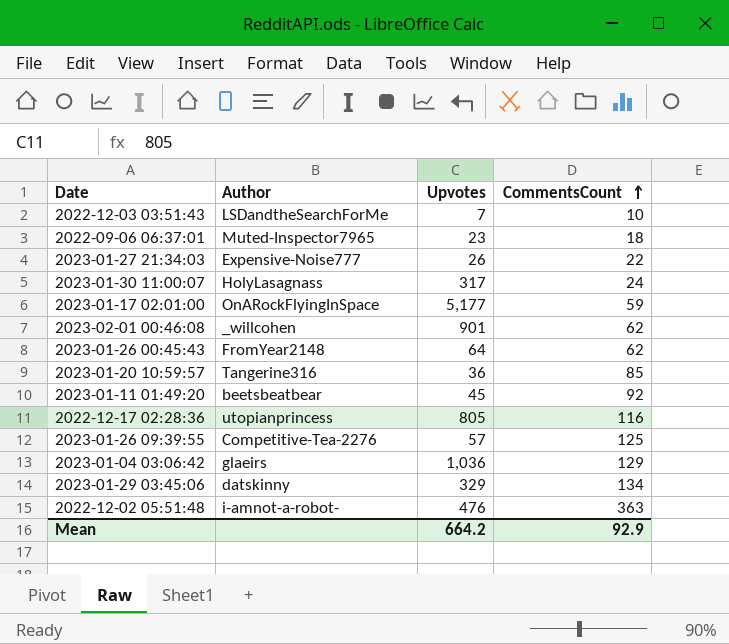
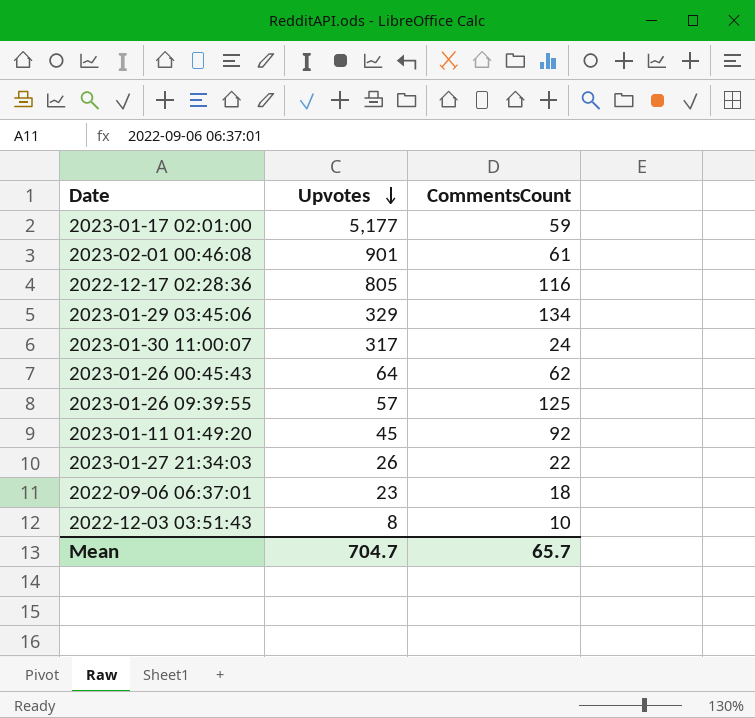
row order: CommentsCount ascending -> Upvotes descending
column Author | position: 2 -> none
row 2023-01-20 10:59:57: Tangerine316 | 36 | 85 -> none
row 2023-01-04 03:06:42: glaeirs | 1,036 | 129 -> none
row 2022-12-02 05:51:48: i-amnot-a-robot- | 476 | 363 -> none
2023-02-01 00:46:08 | CommentsCount: 62 -> 61
2022-12-03 03:51:43 | Upvotes: 7 -> 8
Mean | Upvotes: 664.2 -> 704.7
Mean | CommentsCount: 92.9 -> 65.7

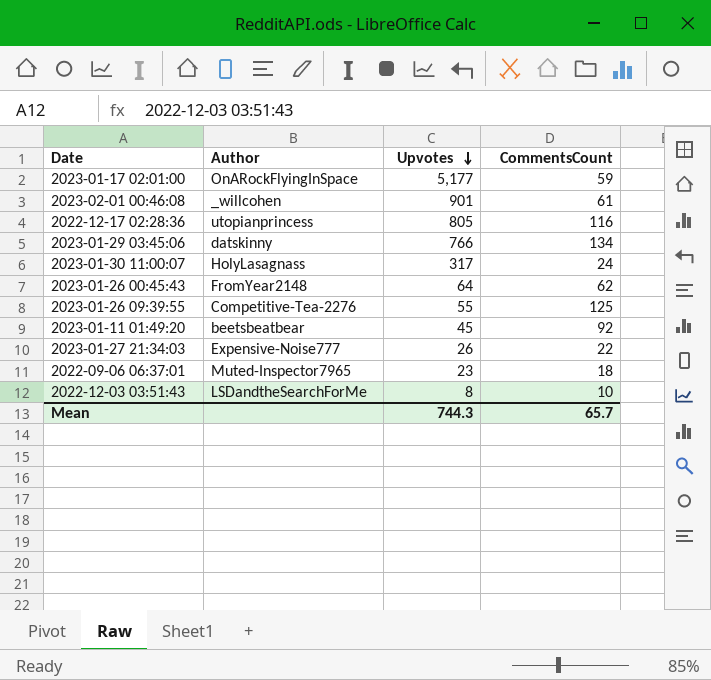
column Author | position: none -> 2
2023-01-29 03:45:06 | Upvotes: 329 -> 766
2023-01-26 09:39:55 | Upvotes: 57 -> 55
Mean | Upvotes: 704.7 -> 744.3

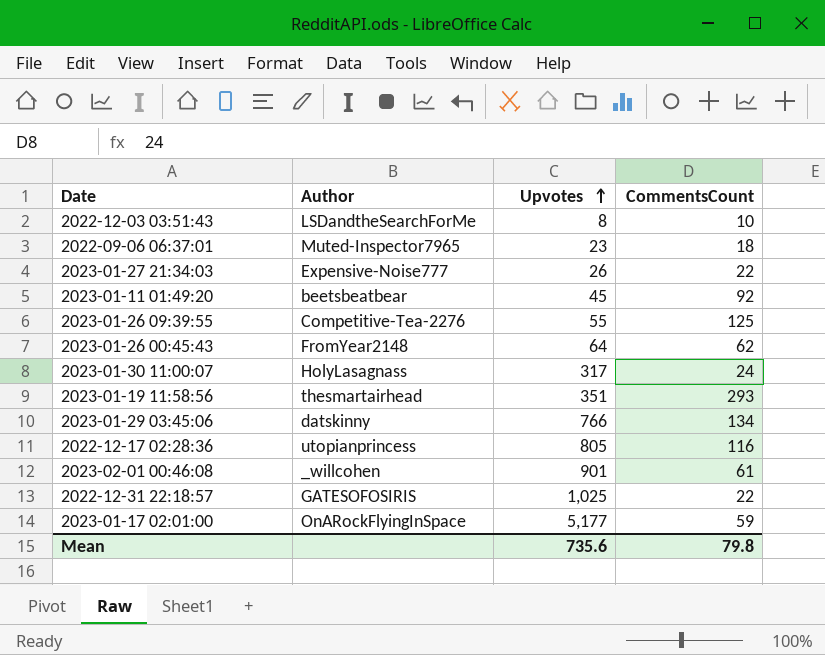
row order: Upvotes descending -> Upvotes ascending
row 2023-01-19 11:58:56: none -> thesmartairhead | 351 | 293
row 2022-12-31 22:18:57: none -> GATESOFOSIRIS | 1,025 | 22
Mean | Upvotes: 744.3 -> 735.6
Mean | CommentsCount: 65.7 -> 79.8

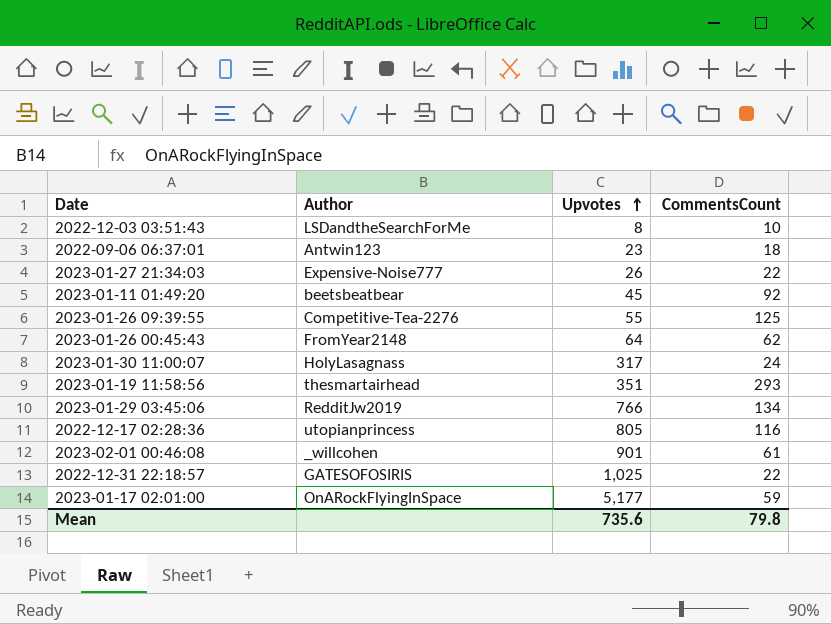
2022-09-06 06:37:01 | Author: Muted-Inspector7965 -> Antwin123
2023-01-29 03:45:06 | Author: datskinny -> RedditJw2019

